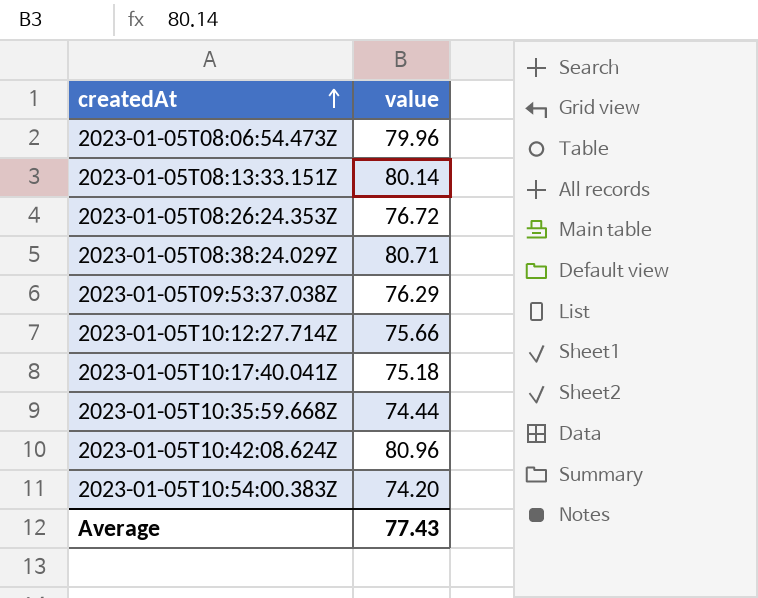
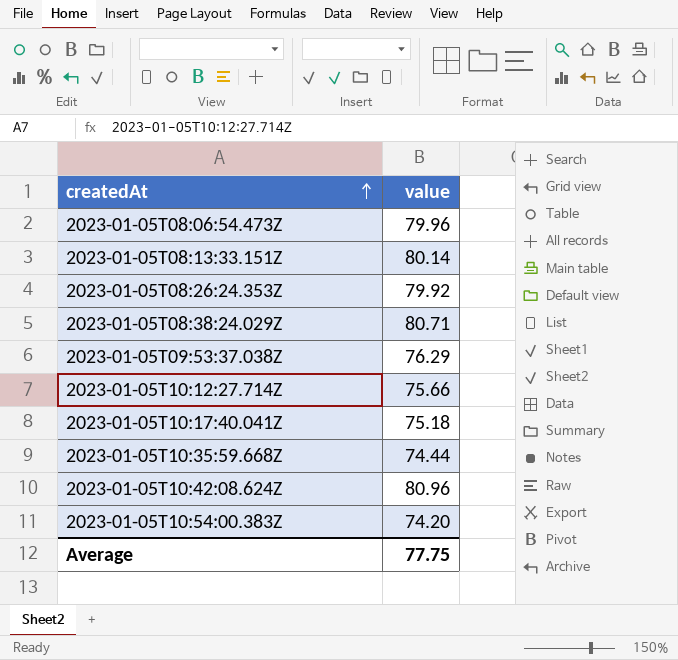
2023-01-05T08:26:24.353Z | value: 76.72 -> 79.92
Average | value: 77.43 -> 77.75

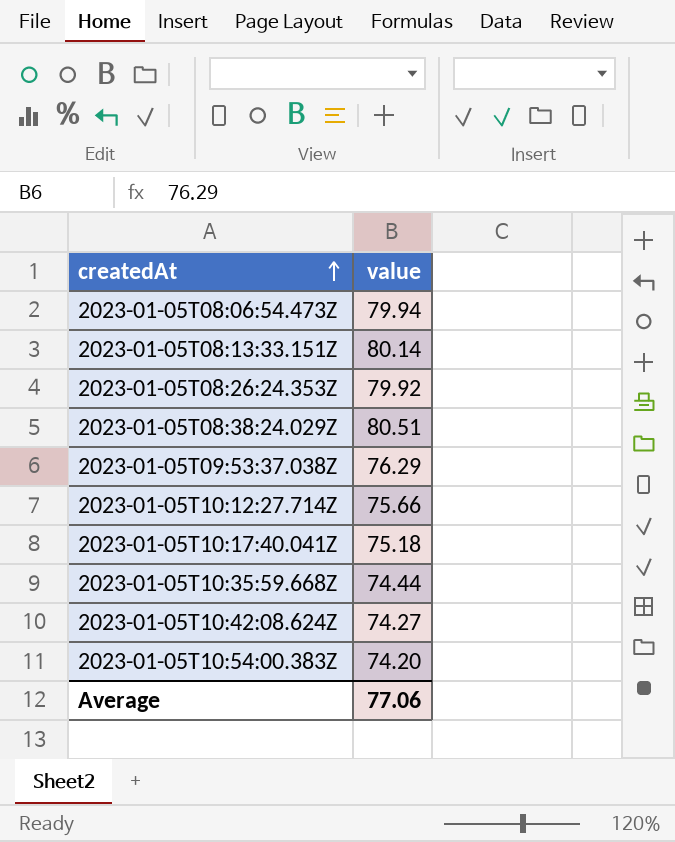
2023-01-05T08:06:54.473Z | value: 79.96 -> 79.94
2023-01-05T08:38:24.029Z | value: 80.71 -> 80.51
2023-01-05T10:42:08.624Z | value: 80.96 -> 74.27
Average | value: 77.75 -> 77.06

